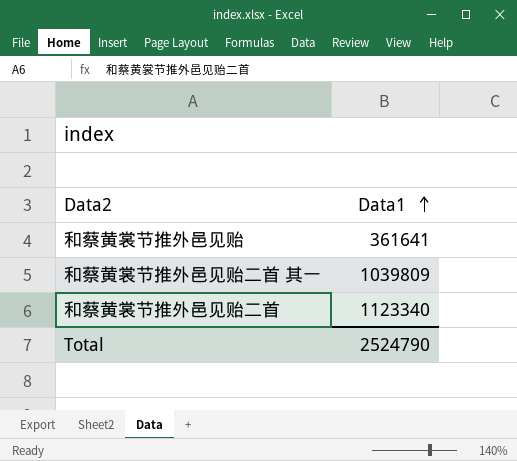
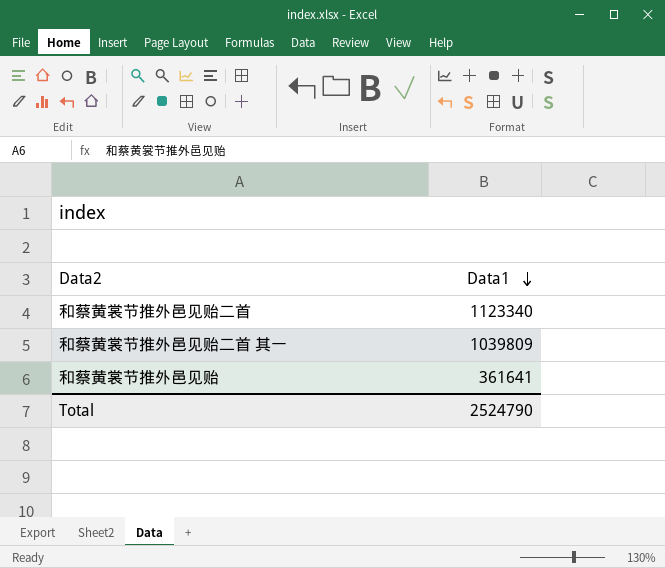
row order: Data1 ascending -> Data1 descending

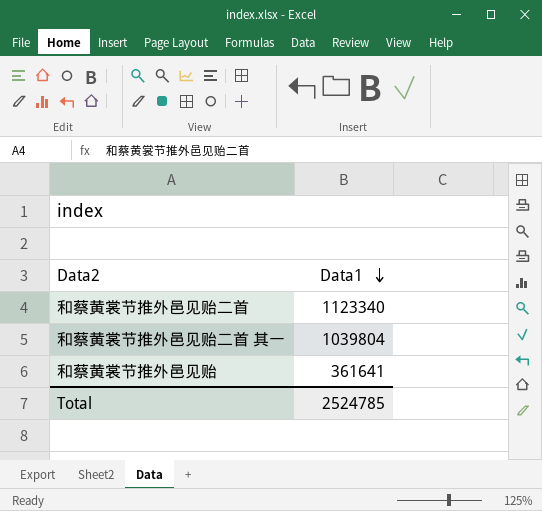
和蔡黄裳节推外邑见贻二首 其一 | Data1: 1039809 -> 1039804
Total | Data1: 2524790 -> 2524785

